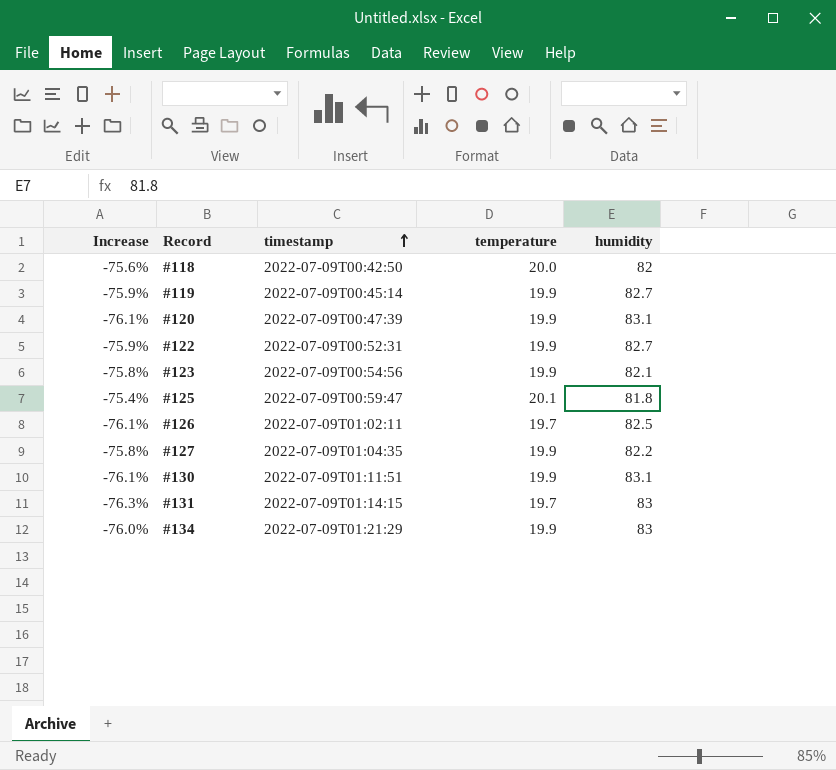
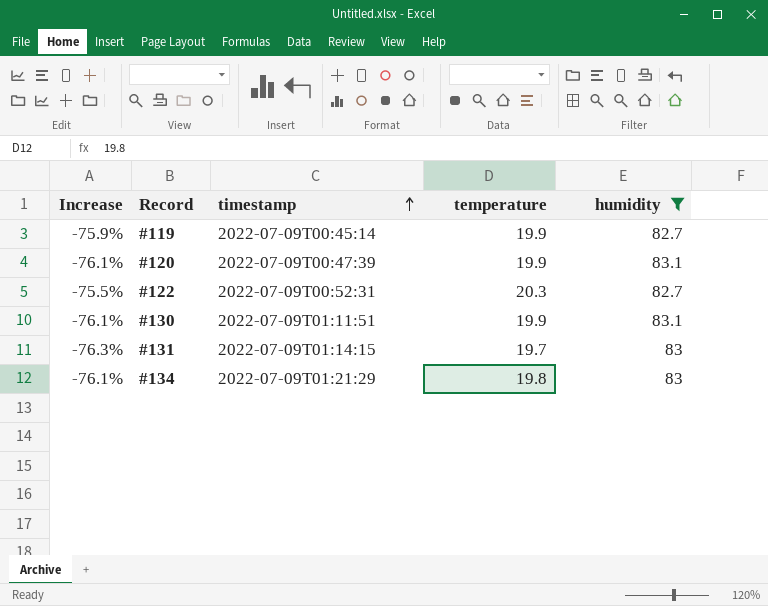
filter: none -> humidity >= 82.7
#122 | Increase: -75.9% -> -75.5%
#122 | temperature: 19.9 -> 20.3
#134 | Increase: -76.0% -> -76.1%
#134 | temperature: 19.9 -> 19.8

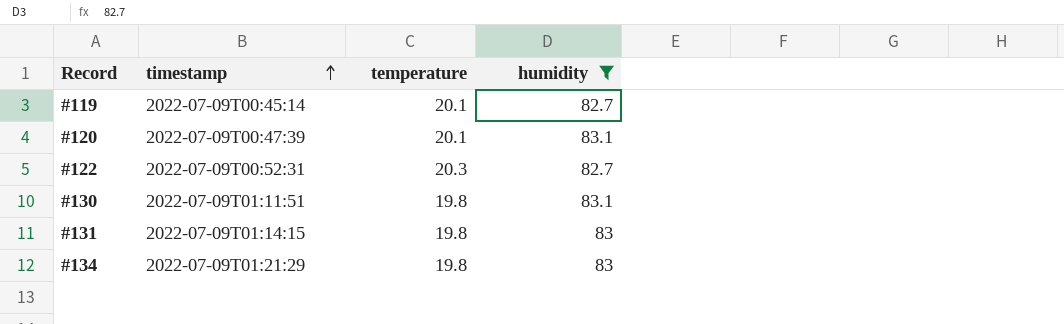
column Increase | formula: ([temperature] - [humidity]) / [humidity] -> none
#119 | temperature: 19.9 -> 20.1
#120 | temperature: 19.9 -> 20.1
#130 | temperature: 19.9 -> 19.8
#131 | temperature: 19.7 -> 19.8

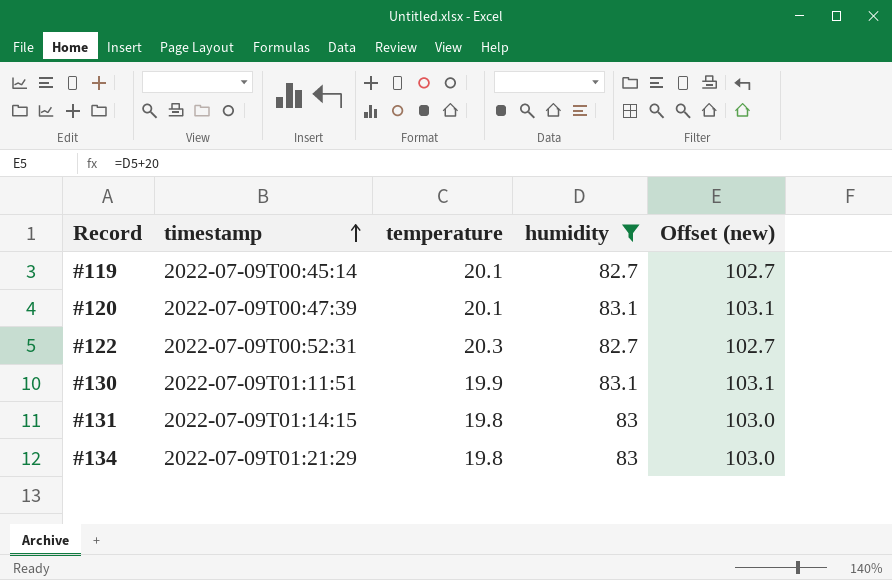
column Offset (new) | formula: none -> [humidity] + 20
#130 | temperature: 19.8 -> 19.9

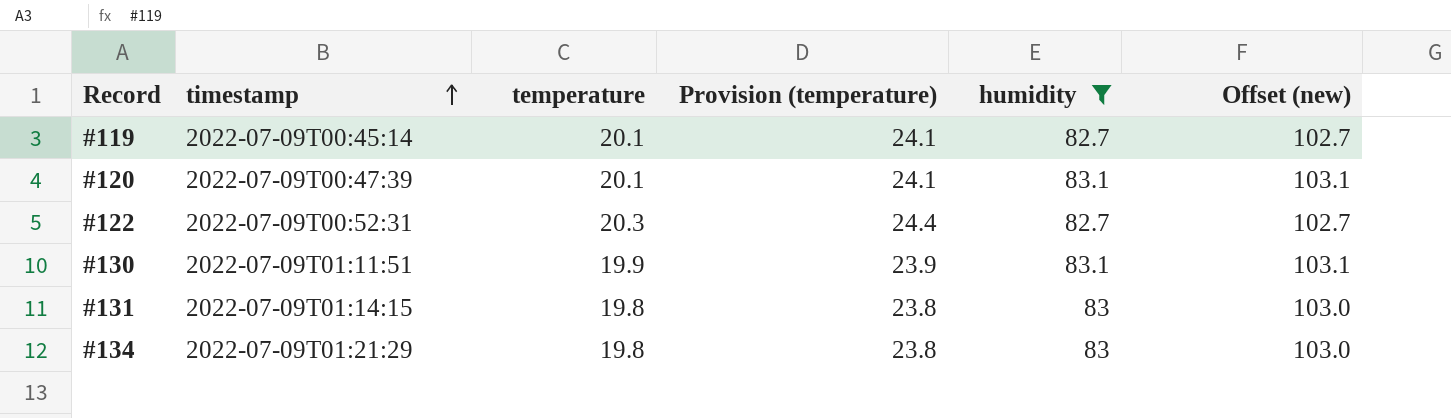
column Provision (temperature) | formula: none -> [temperature] * 1.2

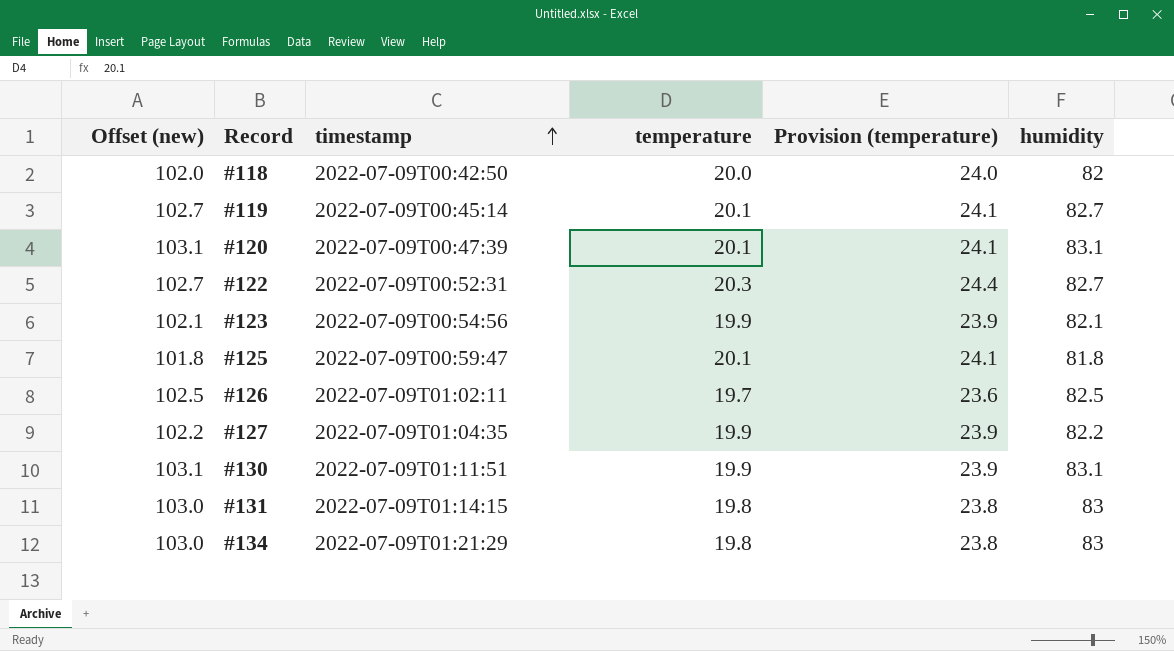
filter: humidity >= 82.7 -> none
column Offset (new) | position: 6 -> 1

